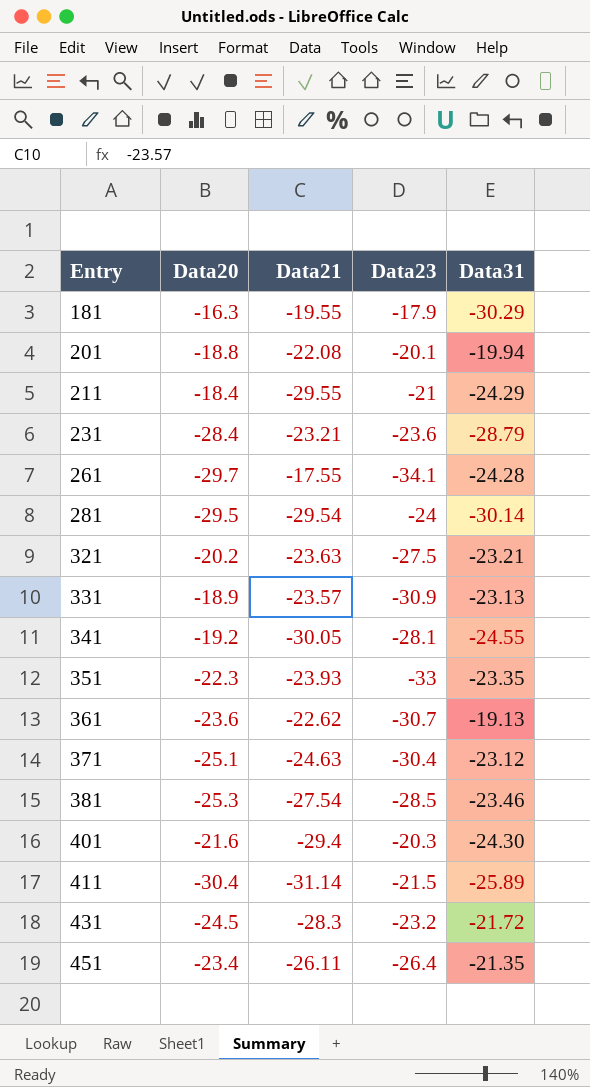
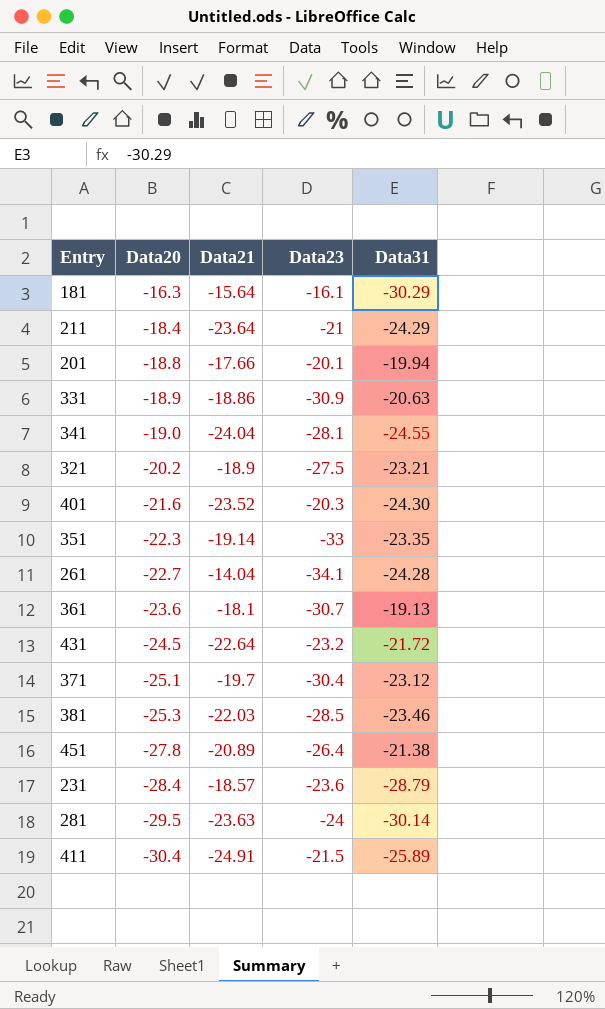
row order: Entry ascending -> Data20 descending
181 | Data21: -19.55 -> -15.64
181 | Data23: -17.9 -> -16.1
211 | Data21: -29.55 -> -23.64
201 | Data21: -22.08 -> -17.66
331 | Data21: -23.57 -> -18.86
331 | Data31: -23.13 -> -20.63
341 | Data20: -19.2 -> -19.0
341 | Data21: -30.05 -> -24.04
321 | Data21: -23.63 -> -18.9
401 | Data21: -29.4 -> -23.52
351 | Data21: -23.93 -> -19.14
261 | Data20: -29.7 -> -22.7
261 | Data21: -17.55 -> -14.04
361 | Data21: -22.62 -> -18.1
431 | Data21: -28.3 -> -22.64
371 | Data21: -24.63 -> -19.7
381 | Data21: -27.54 -> -22.03
451 | Data20: -23.4 -> -27.8
451 | Data21: -26.11 -> -20.89
451 | Data31: -21.35 -> -21.38
231 | Data21: -23.21 -> -18.57
281 | Data21: -29.54 -> -23.63
411 | Data21: -31.14 -> -24.91

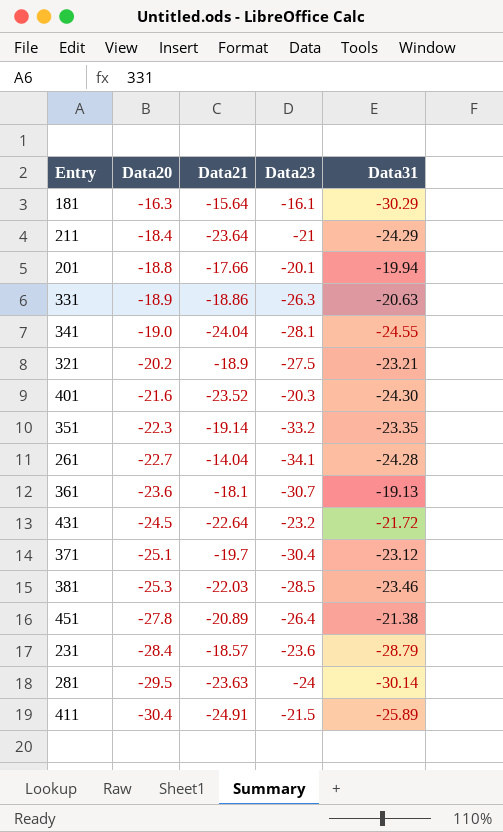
331 | Data23: -30.9 -> -26.3
351 | Data23: -33 -> -33.2

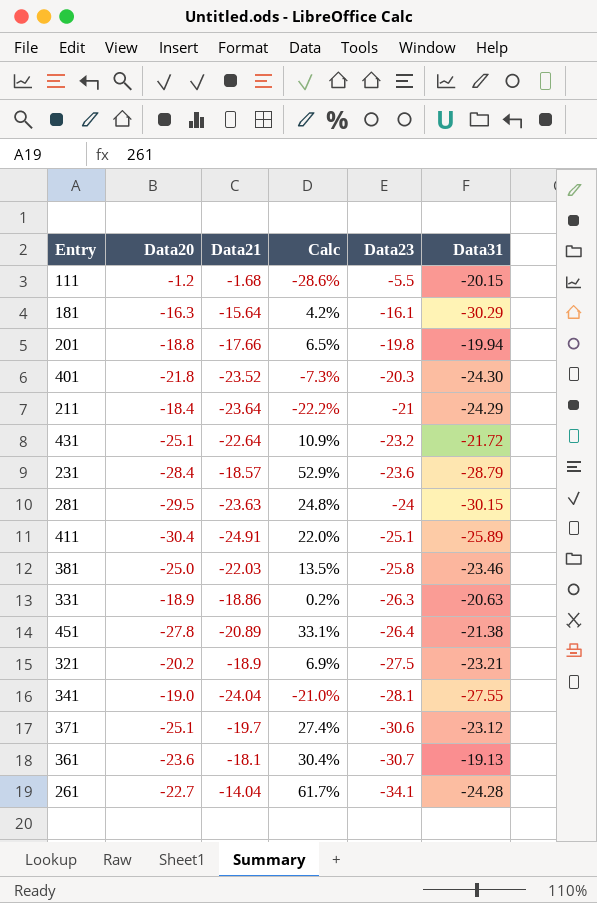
row order: Data20 descending -> Data23 descending
column Calc | formula: none -> ([Data20] - [Data21]) / [Data21]
row 351: -22.3 | -19.14 | -33.2 | -23.35 -> none
row 111: none -> -1.2 | -1.68 | -28.6% | -5.5 | -20.15
201 | Data23: -20.1 -> -19.8
401 | Data20: -21.6 -> -21.8
431 | Data20: -24.5 -> -25.1
281 | Data31: -30.14 -> -30.15
411 | Data23: -21.5 -> -25.1
381 | Data20: -25.3 -> -25.0
381 | Data23: -28.5 -> -25.8
341 | Data31: -24.55 -> -27.55
371 | Data23: -30.4 -> -30.6

